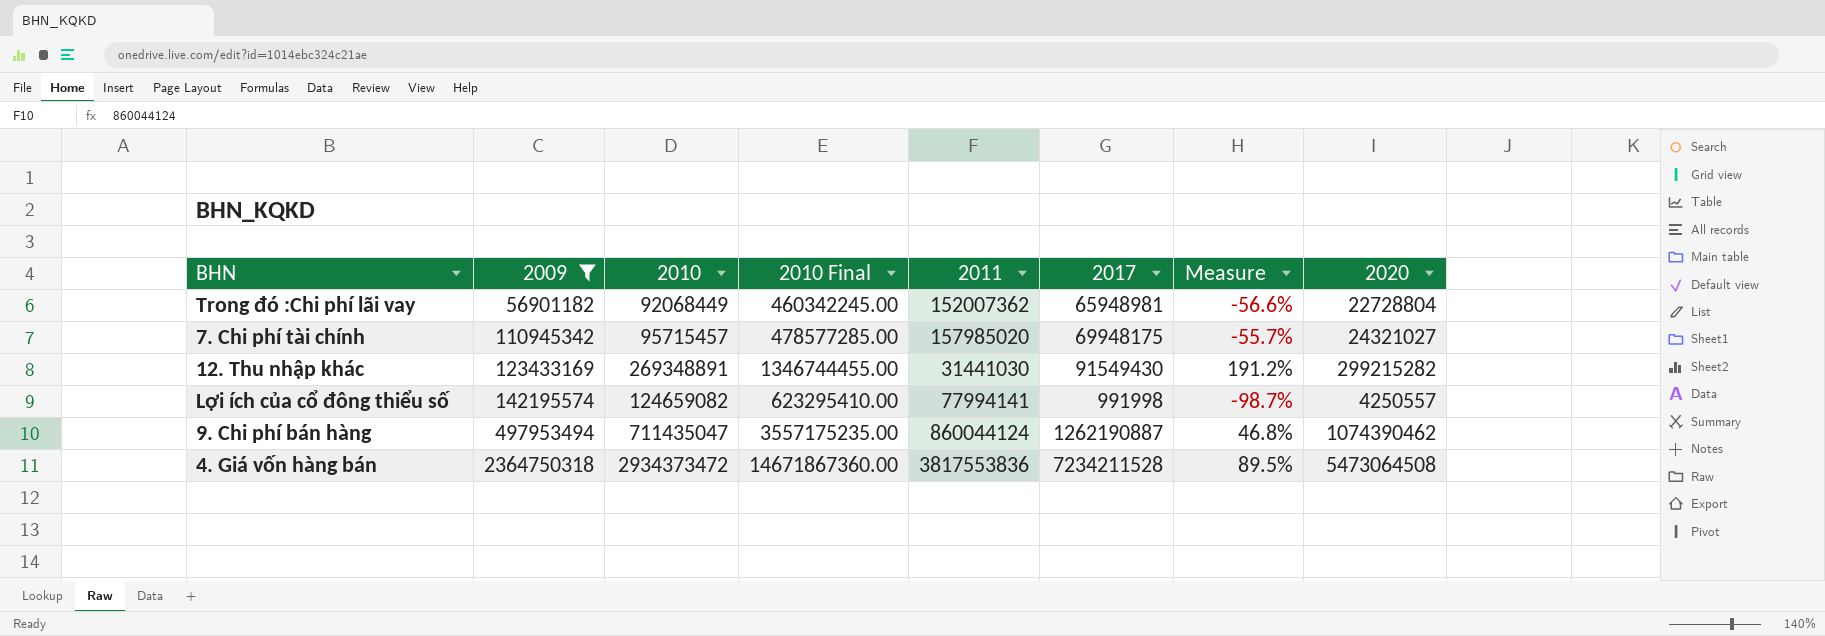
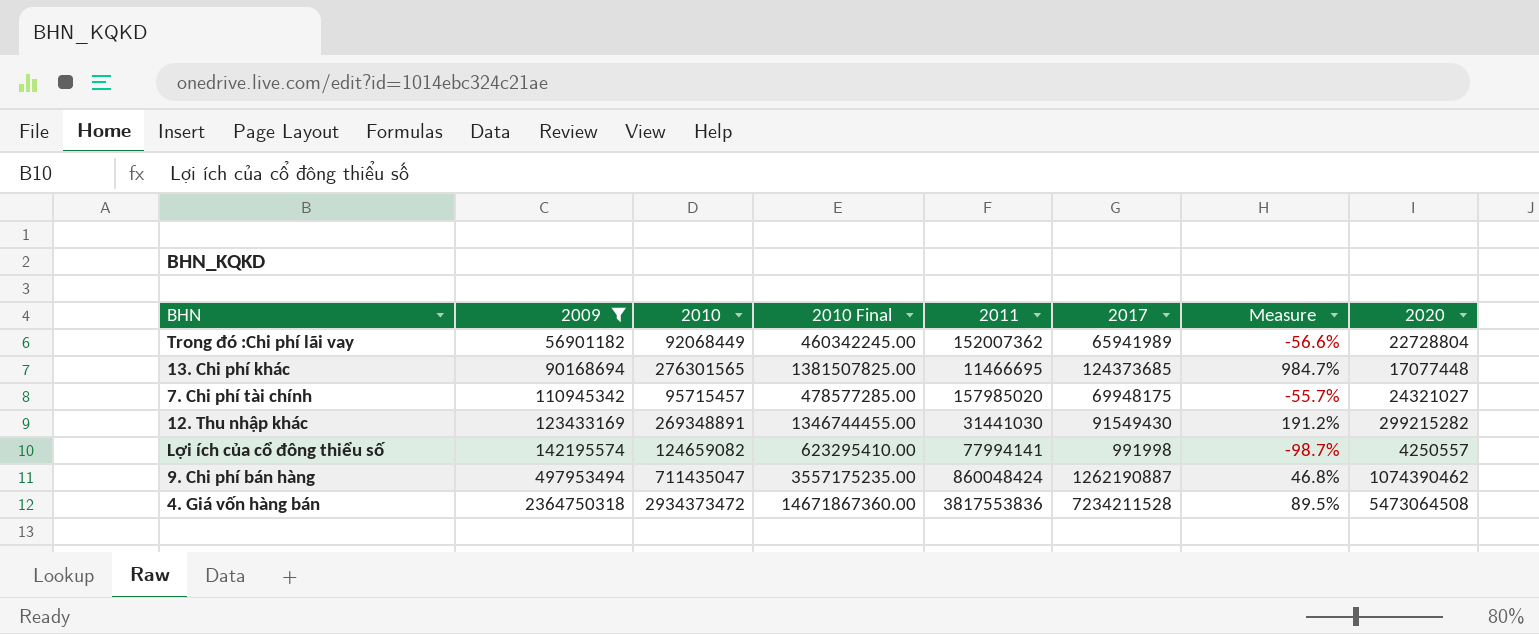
Trong đó :Chi phí lãi vay | 2017: 65948981 -> 65941989
row 13. Chi phí khác: none -> 90168694 | 276301565 | 1381507825.00 | 11466695 | 124373685 | 984.7% | 17077448
9. Chi phí bán hàng | 2011: 860044124 -> 860048424

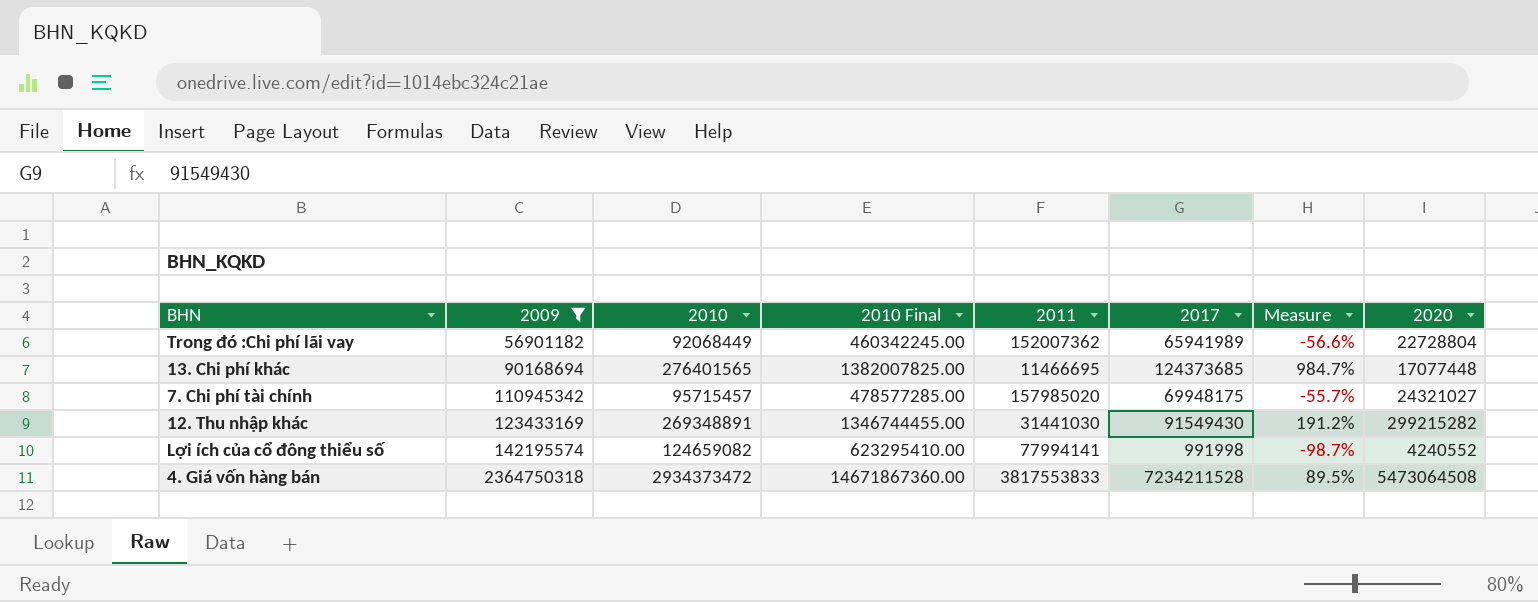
row 9. Chi phí bán hàng: 497953494 | 711435047 | 3557175235.00 | 860048424 | 1262190887 | 46.8% | 1074390462 -> none
13. Chi phí khác | 2010: 276301565 -> 276401565
13. Chi phí khác | 2010 Final: 1381507825.00 -> 1382007825.00
Lợi ích của cổ đông thiểu số | 2020: 4250557 -> 4240552
4. Giá vốn hàng bán | 2011: 3817553836 -> 3817553833

